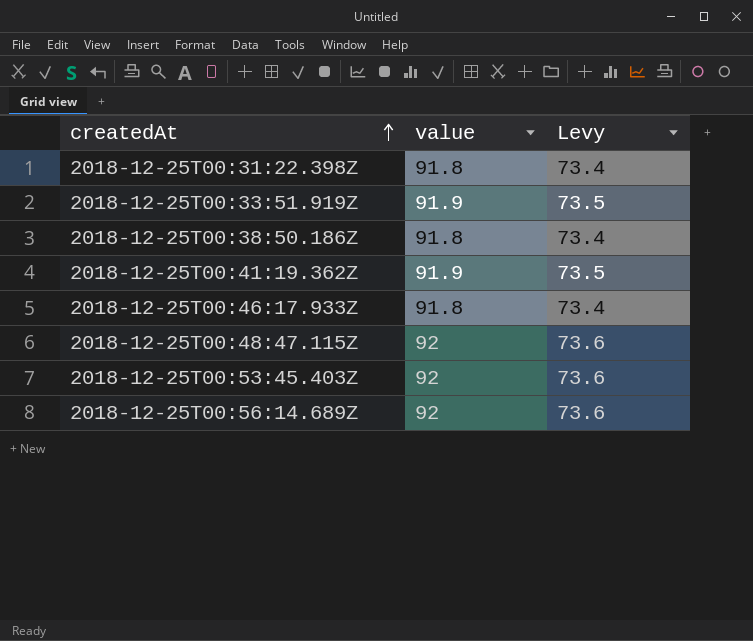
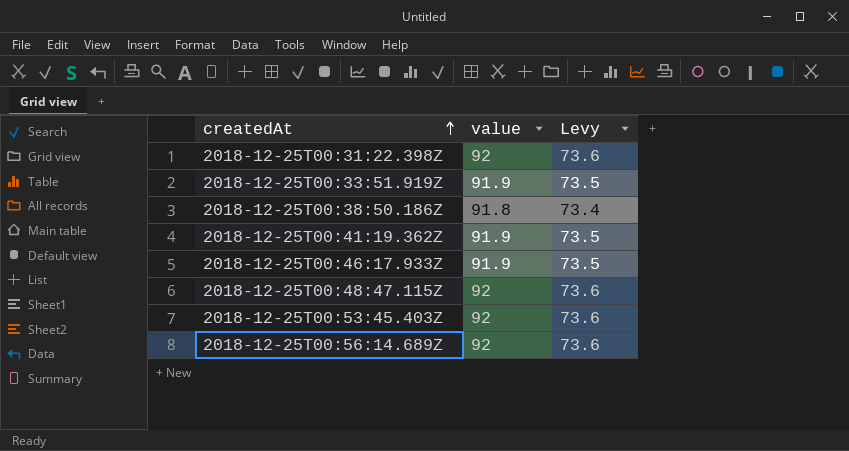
2018-12-25T00:31:22.398Z | value: 91.8 -> 92
2018-12-25T00:31:22.398Z | Levy: 73.4 -> 73.6
2018-12-25T00:46:17.933Z | value: 91.8 -> 91.9
2018-12-25T00:46:17.933Z | Levy: 73.4 -> 73.5

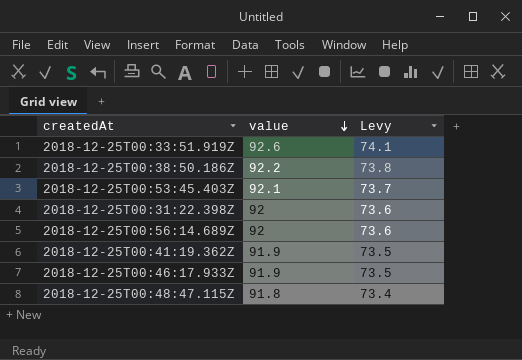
row order: createdAt ascending -> value descending
2018-12-25T00:33:51.919Z | value: 91.9 -> 92.6
2018-12-25T00:33:51.919Z | Levy: 73.5 -> 74.1
2018-12-25T00:38:50.186Z | value: 91.8 -> 92.2
2018-12-25T00:38:50.186Z | Levy: 73.4 -> 73.8
2018-12-25T00:53:45.403Z | value: 92 -> 92.1
2018-12-25T00:53:45.403Z | Levy: 73.6 -> 73.7
2018-12-25T00:48:47.115Z | value: 92 -> 91.8
2018-12-25T00:48:47.115Z | Levy: 73.6 -> 73.4

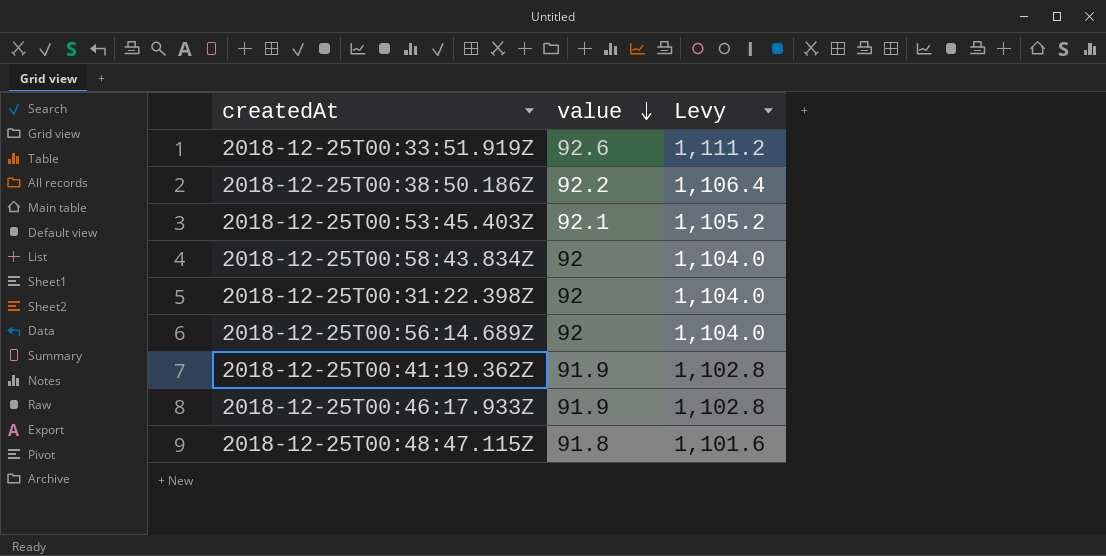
column Levy | formula: [value] * 0.8 -> [value] * 12
row 2018-12-25T00:58:43.834Z: none -> 92 | 1,104.0

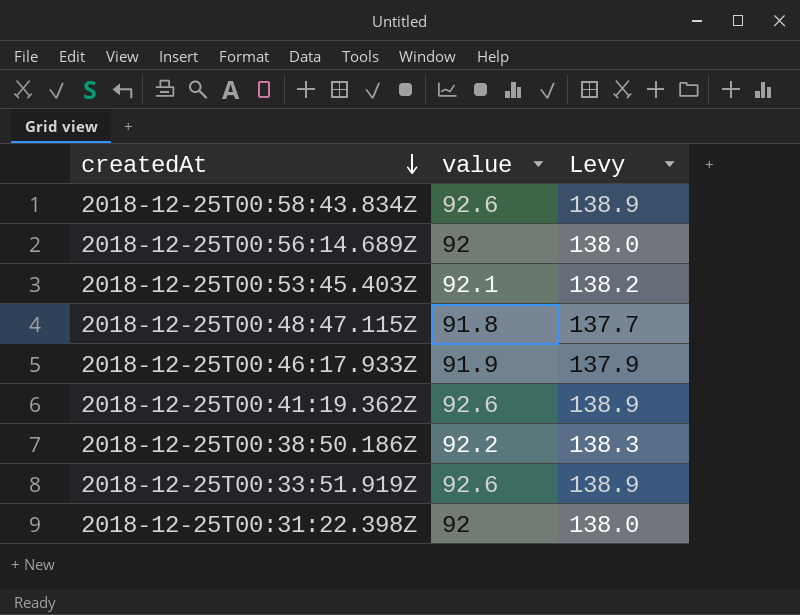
row order: value descending -> createdAt descending
column Levy | formula: [value] * 12 -> [value] * 1.5
2018-12-25T00:58:43.834Z | value: 92 -> 92.6
2018-12-25T00:41:19.362Z | value: 91.9 -> 92.6

